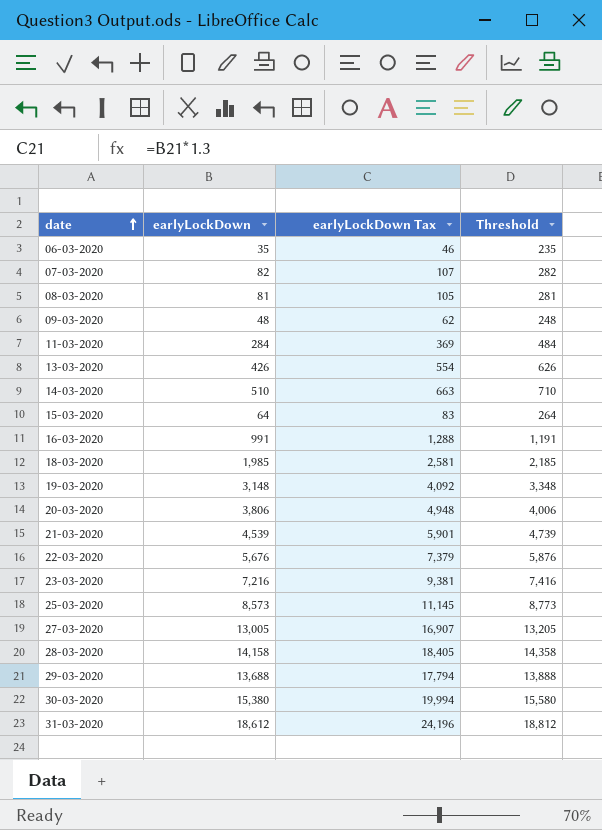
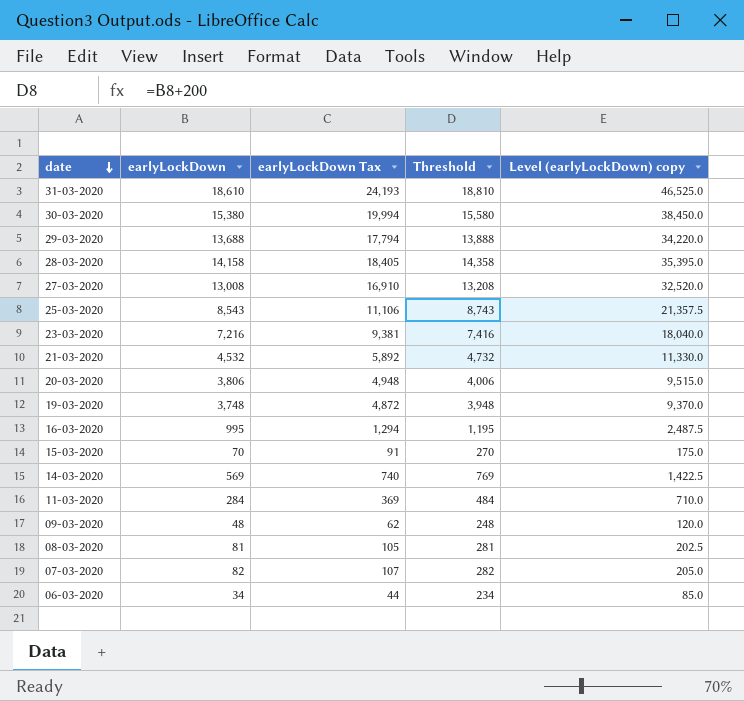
row order: date ascending -> date descending
column Level (earlyLockDown) copy | formula: none -> [earlyLockDown] * 2.5
row 13-03-2020: 426 | 554 | 626 -> none
row 18-03-2020: 1,985 | 2,581 | 2,185 -> none
row 22-03-2020: 5,676 | 7,379 | 5,876 -> none
31-03-2020 | earlyLockDown: 18,612 -> 18,610
31-03-2020 | earlyLockDown Tax: 24,196 -> 24,193
31-03-2020 | Threshold: 18,812 -> 18,810
27-03-2020 | earlyLockDown: 13,005 -> 13,008
27-03-2020 | earlyLockDown Tax: 16,907 -> 16,910
27-03-2020 | Threshold: 13,205 -> 13,208
25-03-2020 | earlyLockDown: 8,573 -> 8,543
25-03-2020 | earlyLockDown Tax: 11,145 -> 11,106
25-03-2020 | Threshold: 8,773 -> 8,743
21-03-2020 | earlyLockDown: 4,539 -> 4,532
21-03-2020 | earlyLockDown Tax: 5,901 -> 5,892
21-03-2020 | Threshold: 4,739 -> 4,732
19-03-2020 | earlyLockDown: 3,148 -> 3,748
19-03-2020 | earlyLockDown Tax: 4,092 -> 4,872
19-03-2020 | Threshold: 3,348 -> 3,948
16-03-2020 | earlyLockDown: 991 -> 995
16-03-2020 | earlyLockDown Tax: 1,288 -> 1,294
16-03-2020 | Threshold: 1,191 -> 1,195
15-03-2020 | earlyLockDown: 64 -> 70
15-03-2020 | earlyLockDown Tax: 83 -> 91
15-03-2020 | Threshold: 264 -> 270
14-03-2020 | earlyLockDown: 510 -> 569
14-03-2020 | earlyLockDown Tax: 663 -> 740
14-03-2020 | Threshold: 710 -> 769
06-03-2020 | earlyLockDown: 35 -> 34
06-03-2020 | earlyLockDown Tax: 46 -> 44
06-03-2020 | Threshold: 235 -> 234

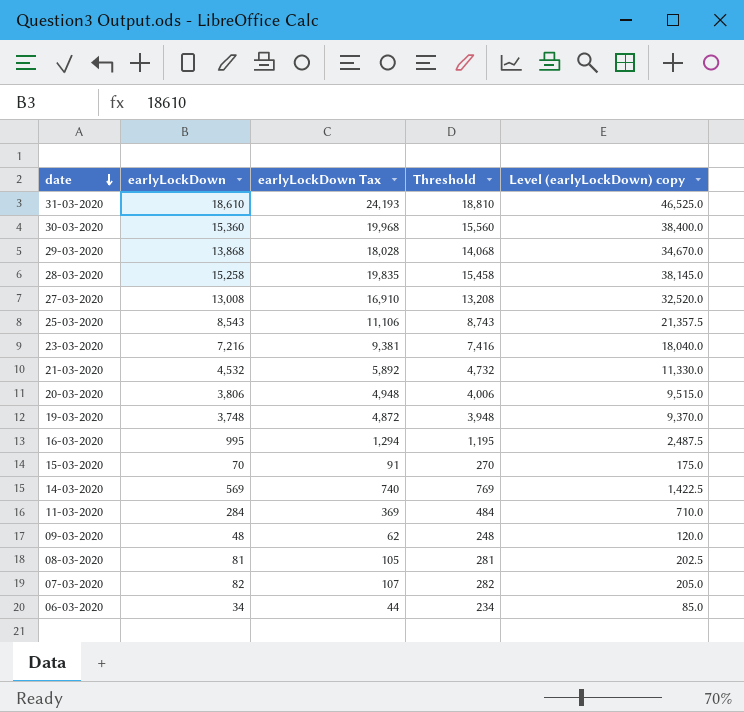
30-03-2020 | earlyLockDown: 15,380 -> 15,360
30-03-2020 | earlyLockDown Tax: 19,994 -> 19,968
30-03-2020 | Threshold: 15,580 -> 15,560
30-03-2020 | Level (earlyLockDown) copy: 38,450.0 -> 38,400.0
29-03-2020 | earlyLockDown: 13,688 -> 13,868
29-03-2020 | earlyLockDown Tax: 17,794 -> 18,028
29-03-2020 | Threshold: 13,888 -> 14,068
29-03-2020 | Level (earlyLockDown) copy: 34,220.0 -> 34,670.0
28-03-2020 | earlyLockDown: 14,158 -> 15,258
28-03-2020 | earlyLockDown Tax: 18,405 -> 19,835
28-03-2020 | Threshold: 14,358 -> 15,458
28-03-2020 | Level (earlyLockDown) copy: 35,395.0 -> 38,145.0

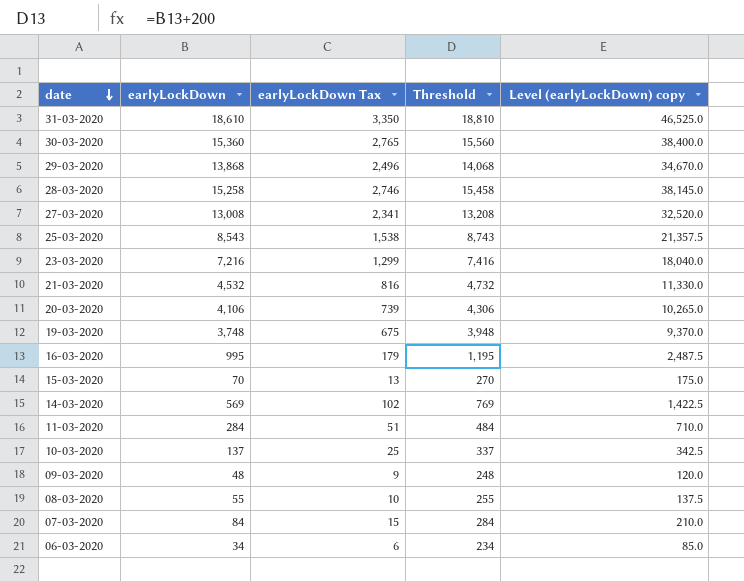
column earlyLockDown Tax | formula: [earlyLockDown] * 1.3 -> [earlyLockDown] * 0.18
20-03-2020 | earlyLockDown: 3,806 -> 4,106
20-03-2020 | Threshold: 4,006 -> 4,306
20-03-2020 | Level (earlyLockDown) copy: 9,515.0 -> 10,265.0
row 10-03-2020: none -> 137 | 25 | 337 | 342.5
08-03-2020 | earlyLockDown: 81 -> 55
08-03-2020 | Threshold: 281 -> 255
08-03-2020 | Level (earlyLockDown) copy: 202.5 -> 137.5
07-03-2020 | earlyLockDown: 82 -> 84
07-03-2020 | Threshold: 282 -> 284
07-03-2020 | Level (earlyLockDown) copy: 205.0 -> 210.0

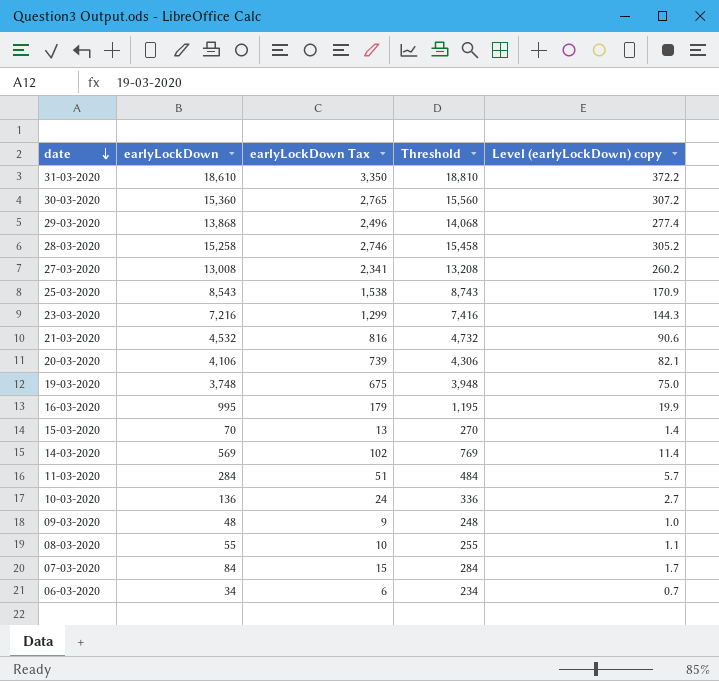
column Level (earlyLockDown) copy | formula: [earlyLockDown] * 2.5 -> [earlyLockDown] * 0.02
10-03-2020 | earlyLockDown: 137 -> 136
10-03-2020 | earlyLockDown Tax: 25 -> 24
10-03-2020 | Threshold: 337 -> 336

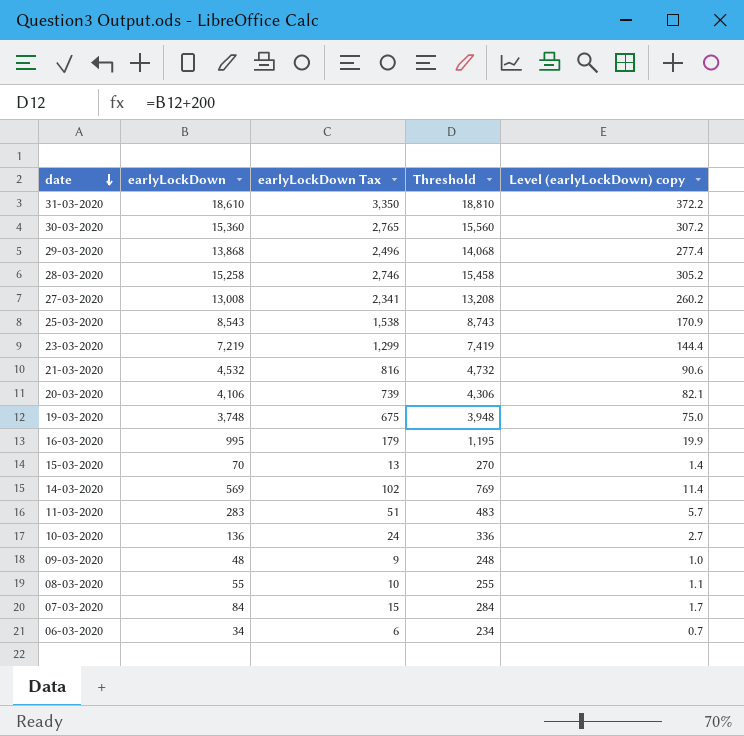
23-03-2020 | earlyLockDown: 7,216 -> 7,219
23-03-2020 | Threshold: 7,416 -> 7,419
23-03-2020 | Level (earlyLockDown) copy: 144.3 -> 144.4
11-03-2020 | earlyLockDown: 284 -> 283
11-03-2020 | Threshold: 484 -> 483

